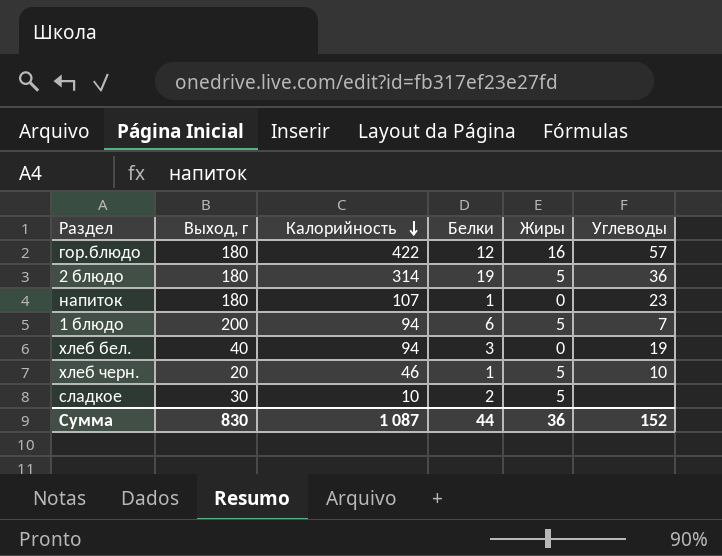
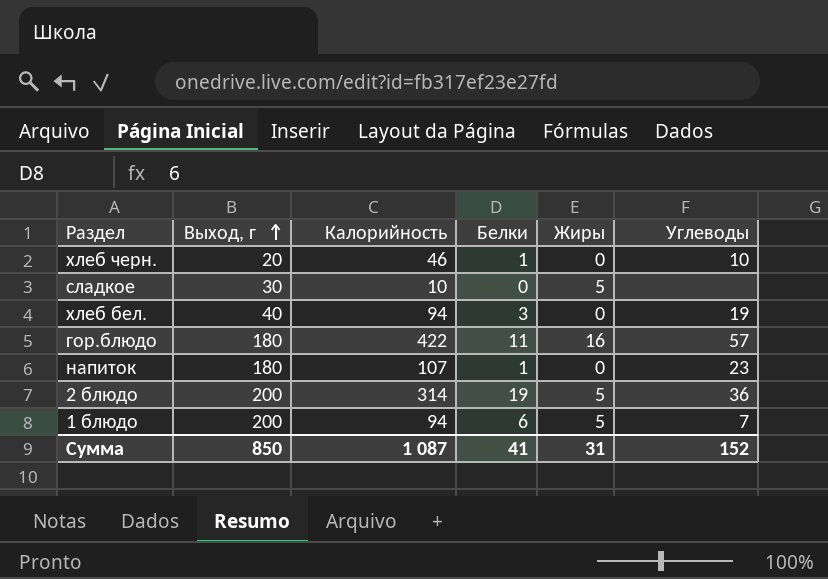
row order: Калорийность descending -> Выход, г ascending
хлеб черн. | Жиры: 5 -> 0
сладкое | Белки: 2 -> 0
гор.блюдо | Белки: 12 -> 11
2 блюдо | Выход, г: 180 -> 200
Сумма | Выход, г: 830 -> 850
Сумма | Белки: 44 -> 41
Сумма | Жиры: 36 -> 31

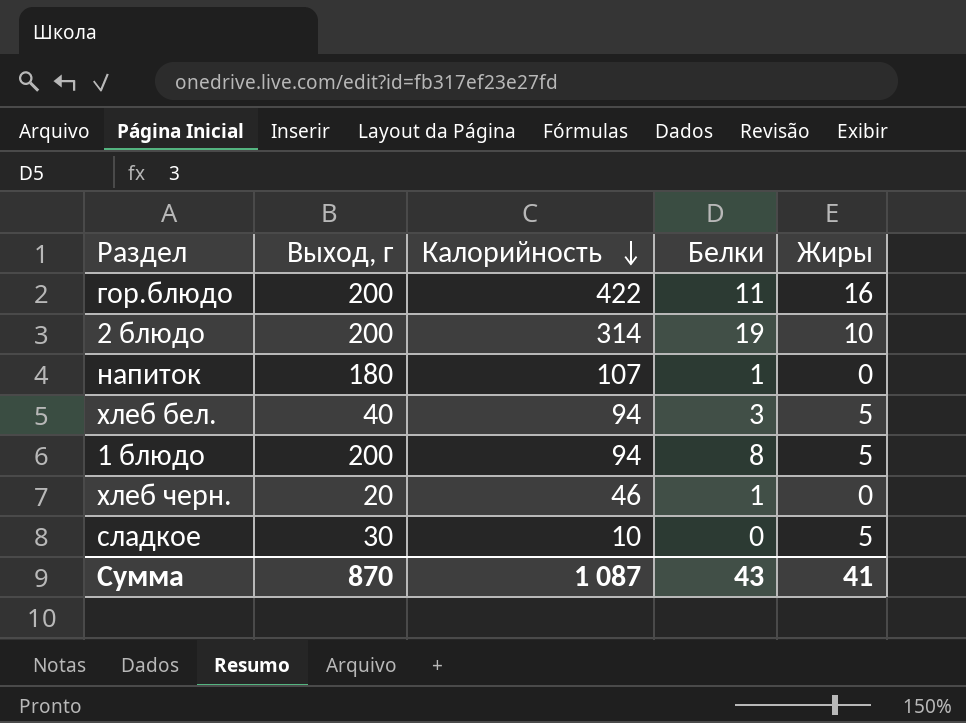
row order: Выход, г ascending -> Калорийность descending
column Углеводы | position: 6 -> none
гор.блюдо | Выход, г: 180 -> 200
2 блюдо | Жиры: 5 -> 10
хлеб бел. | Жиры: 0 -> 5
1 блюдо | Белки: 6 -> 8
Сумма | Выход, г: 850 -> 870
Сумма | Белки: 41 -> 43
Сумма | Жиры: 31 -> 41

